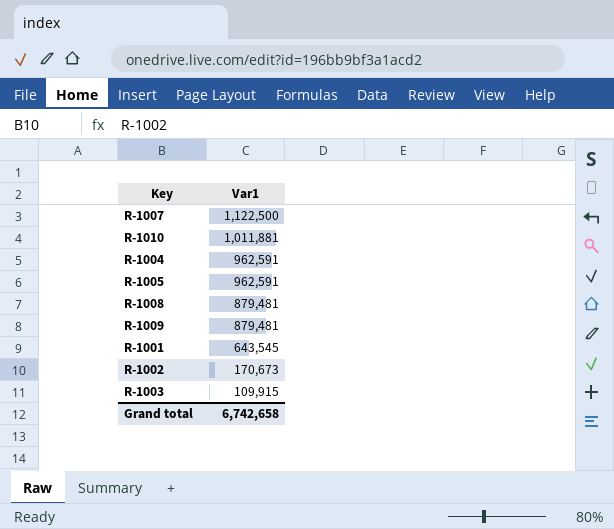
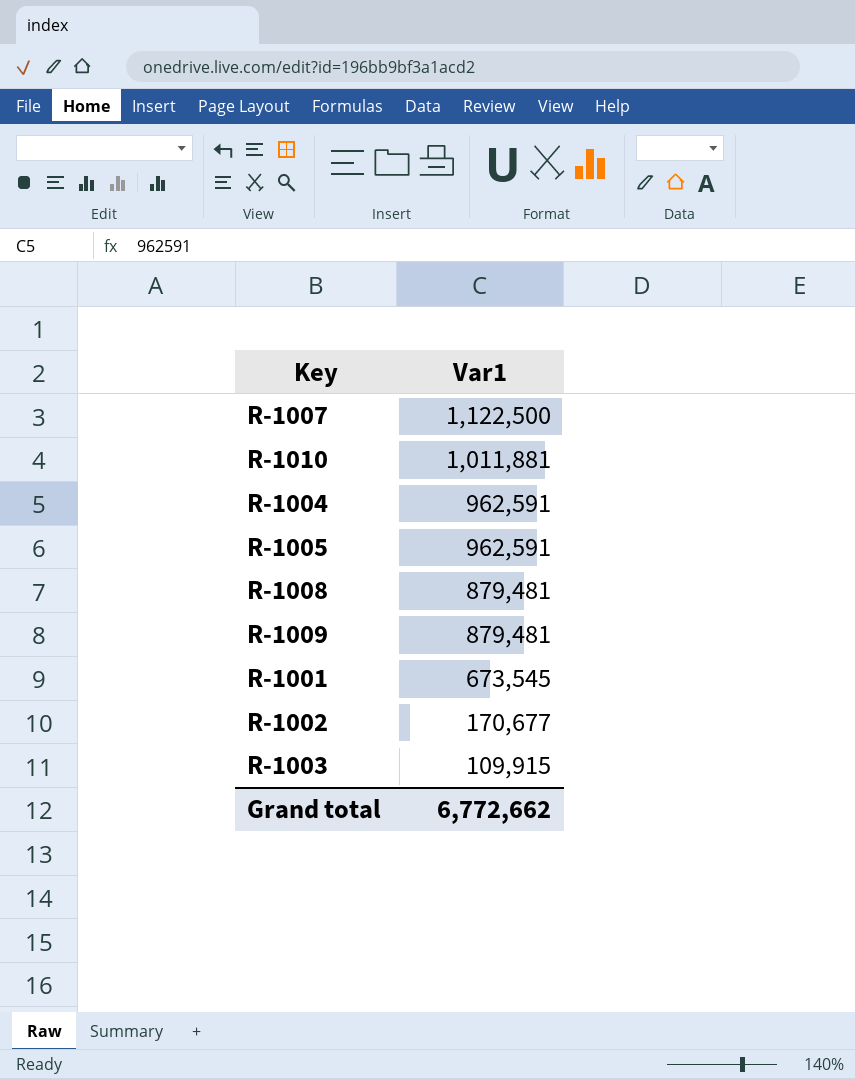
R-1001 | Var1: 643,545 -> 673,545
R-1002 | Var1: 170,673 -> 170,677
Grand total | Var1: 6,742,658 -> 6,772,662

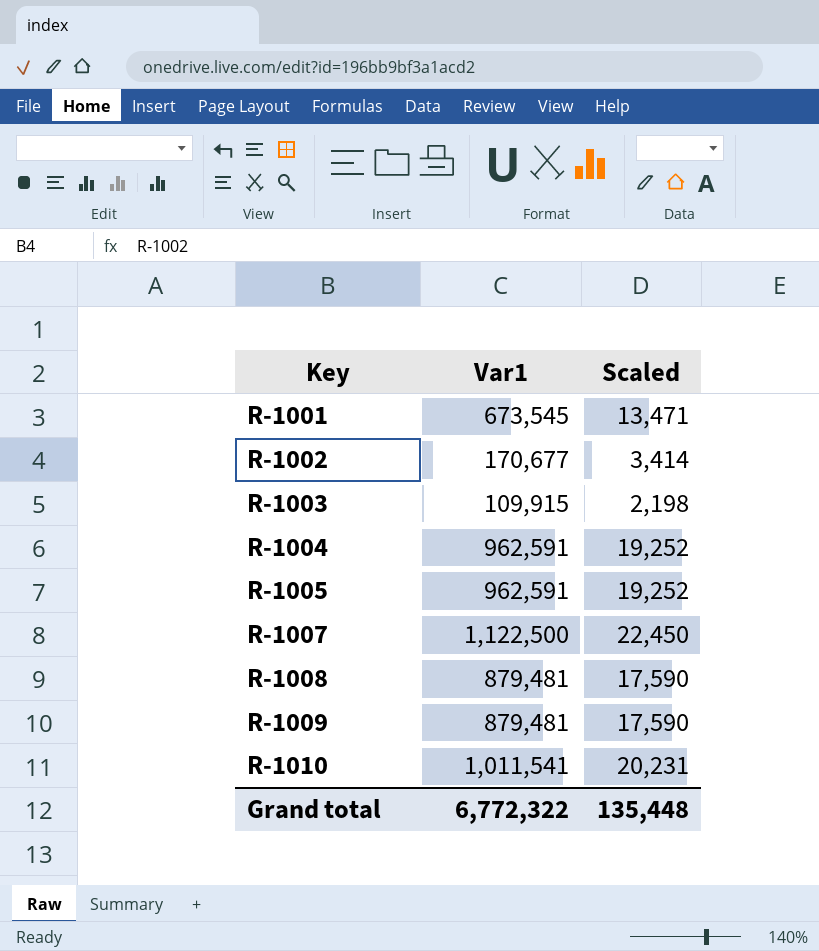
row order: Var1 descending -> Key ascending
column Scaled | formula: none -> [Var1] * 0.02
R-1010 | Var1: 1,011,881 -> 1,011,541
Grand total | Var1: 6,772,662 -> 6,772,322

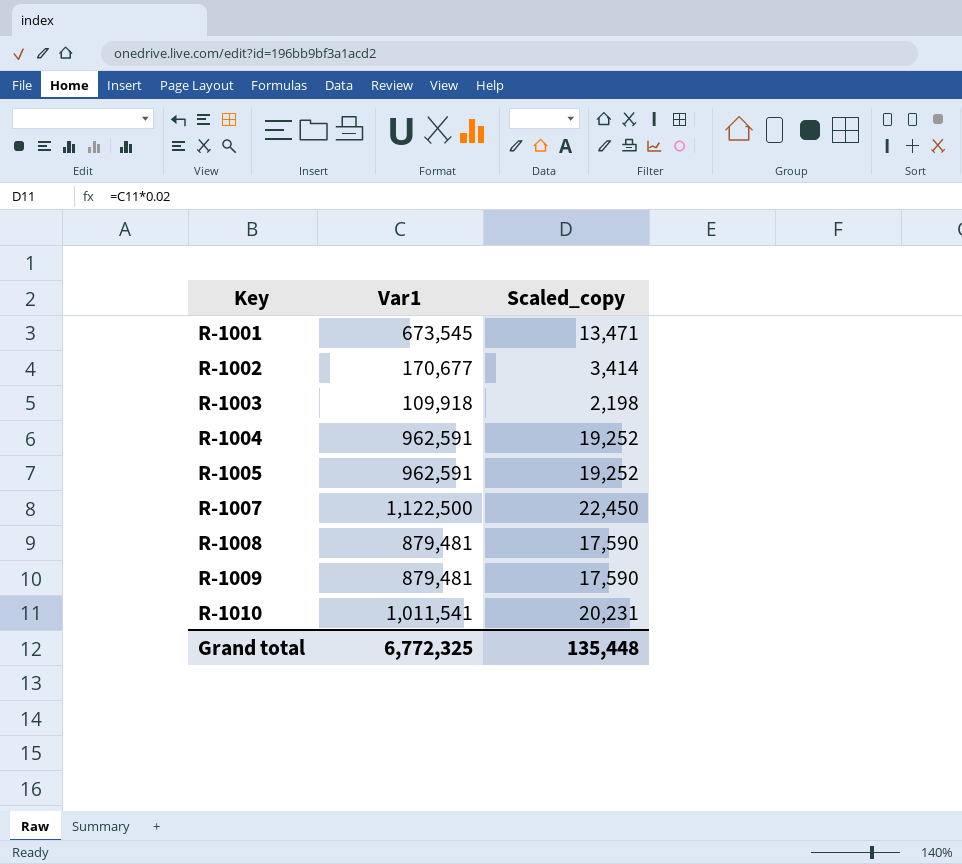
column name: Scaled -> Scaled_copy
R-1003 | Var1: 109,915 -> 109,918
Grand total | Var1: 6,772,322 -> 6,772,325

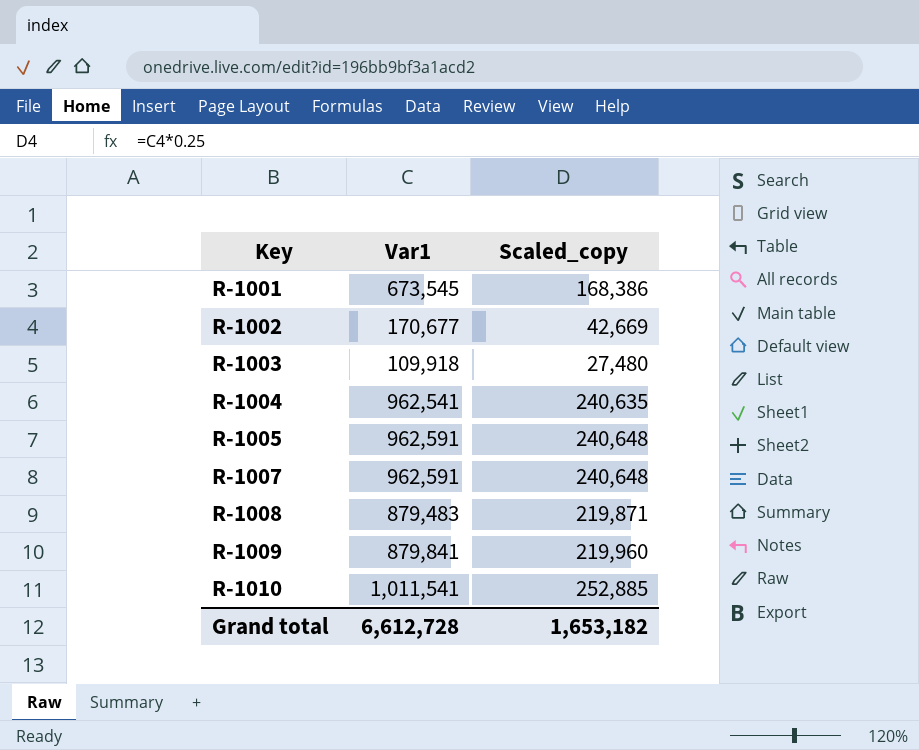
column Scaled_copy | formula: [Var1] * 0.02 -> [Var1] * 0.25
R-1004 | Var1: 962,591 -> 962,541
R-1007 | Var1: 1,122,500 -> 962,591
R-1008 | Var1: 879,481 -> 879,483
R-1009 | Var1: 879,481 -> 879,841
Grand total | Var1: 6,772,325 -> 6,612,728
Grand total | Scaled_copy: 135,448 -> 1,653,182

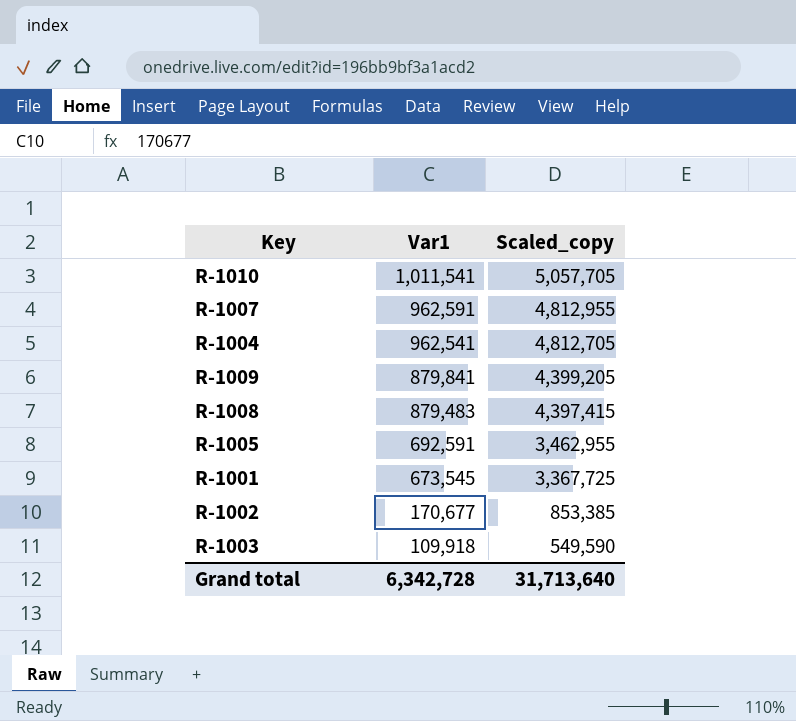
row order: Key ascending -> Var1 descending
column Scaled_copy | formula: [Var1] * 0.25 -> [Var1] * 5
R-1005 | Var1: 962,591 -> 692,591
Grand total | Var1: 6,612,728 -> 6,342,728
Grand total | Scaled_copy: 1,653,182 -> 31,713,640

